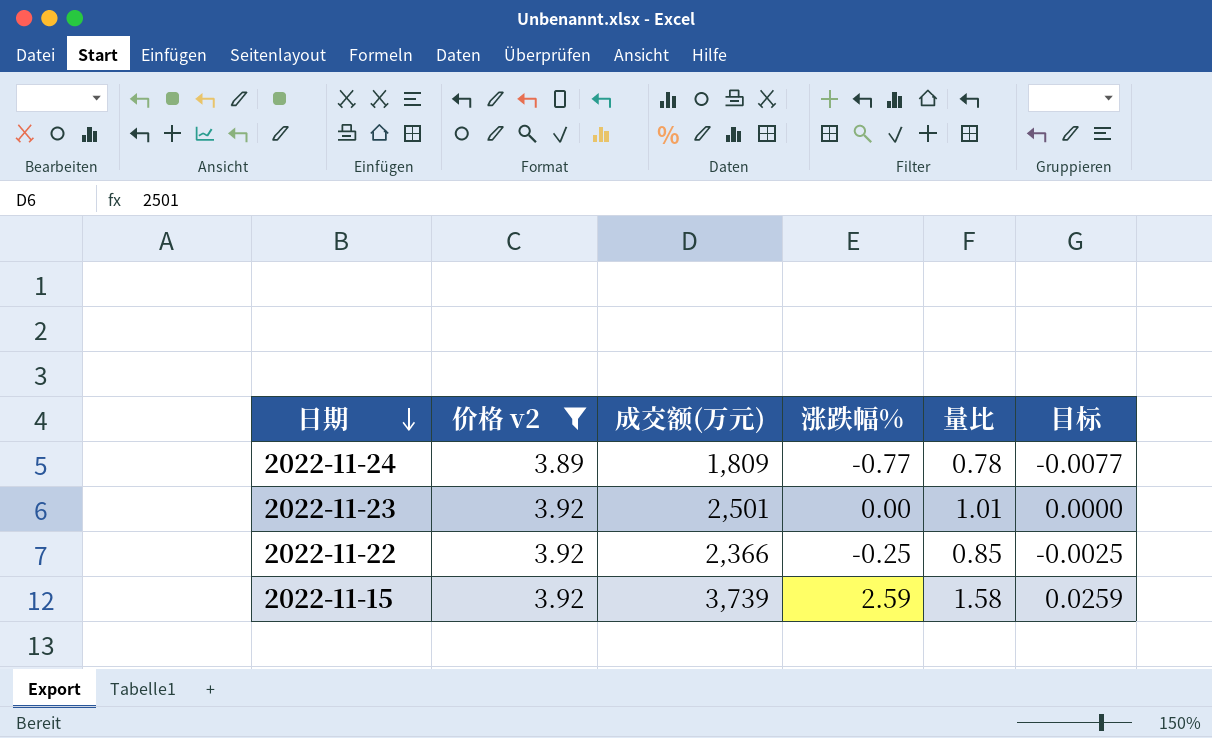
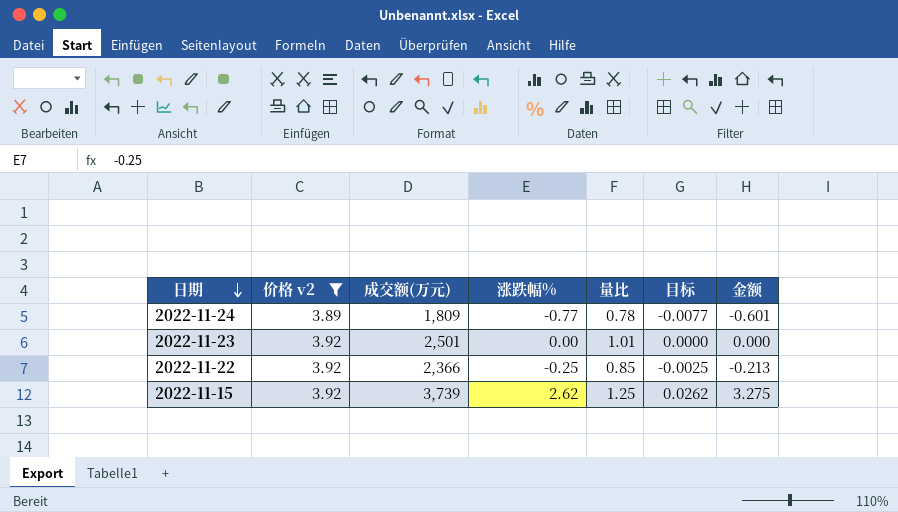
column 金额 | formula: none -> [涨跌幅%] * [量比]
2022-11-15 | 涨跌幅%: 2.59 -> 2.62
2022-11-15 | 量比: 1.58 -> 1.25
2022-11-15 | 目标: 0.0259 -> 0.0262

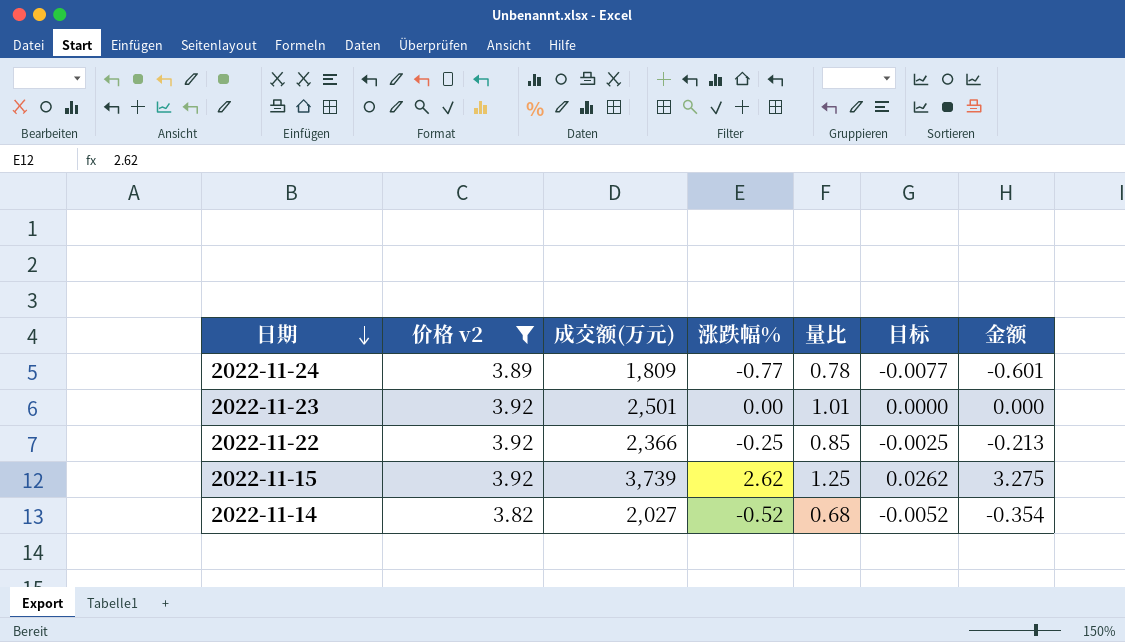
row 2022-11-14: none -> 3.82 | 2,027 | -0.52 | 0.68 | -0.0052 | -0.354

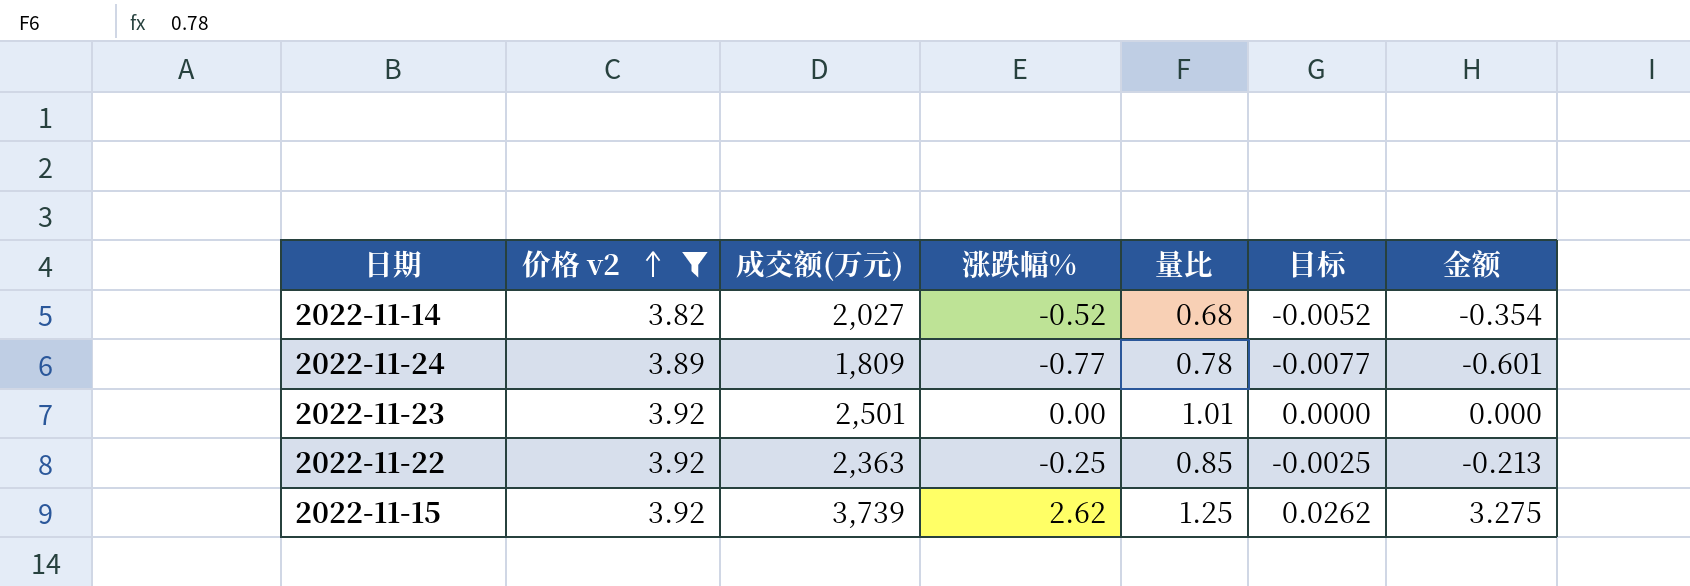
row order: 日期 descending -> 价格 v2 ascending
2022-11-22 | 成交额(万元): 2,366 -> 2,363

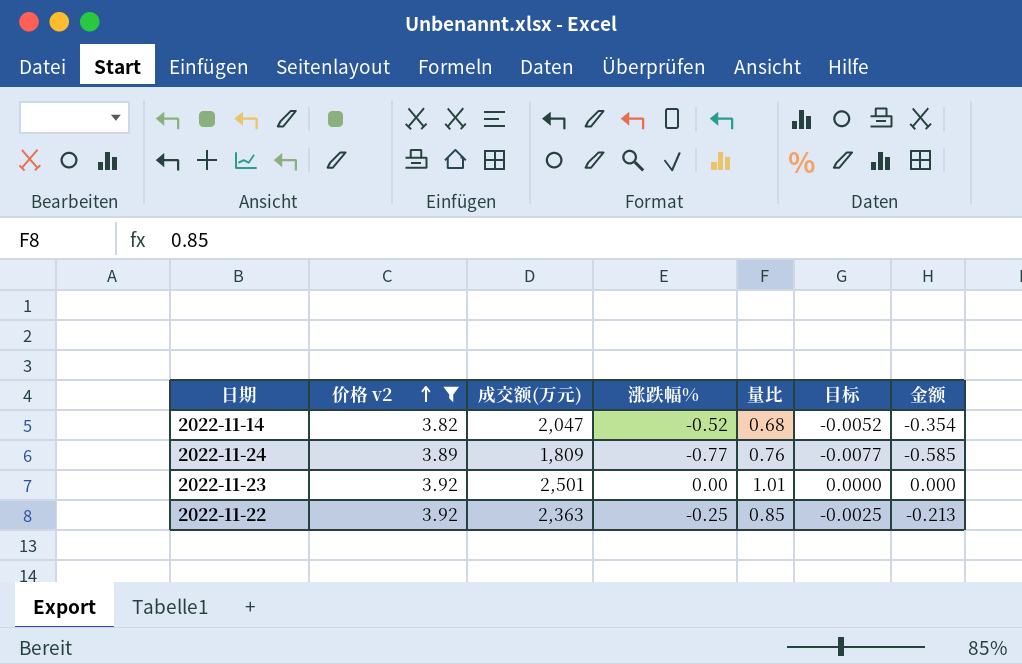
row 2022-11-15: 3.92 | 3,739 | 2.62 | 1.25 | 0.0262 | 3.275 -> none
2022-11-14 | 成交额(万元): 2,027 -> 2,047
2022-11-24 | 量比: 0.78 -> 0.76
2022-11-24 | 金额: -0.601 -> -0.585

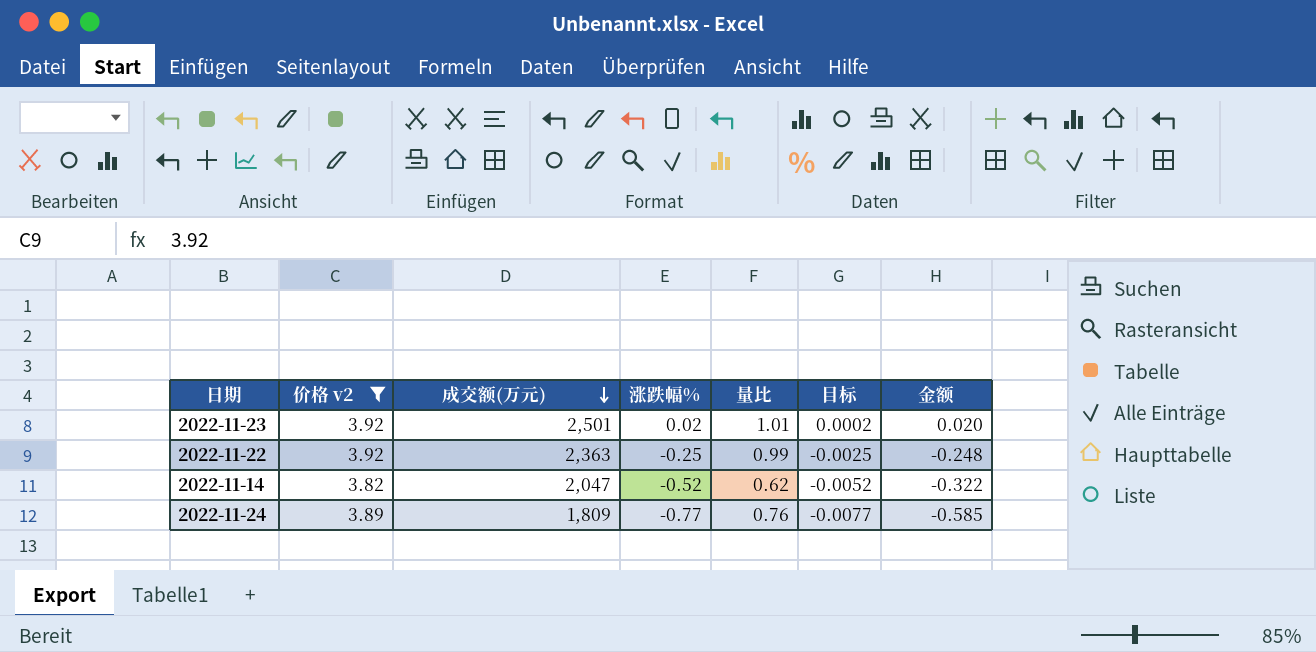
row order: 价格 v2 ascending -> 成交额(万元) descending
2022-11-23 | 涨跌幅%: 0.00 -> 0.02
2022-11-23 | 目标: 0.0000 -> 0.0002
2022-11-23 | 金额: 0.000 -> 0.020
2022-11-22 | 量比: 0.85 -> 0.99
2022-11-22 | 金额: -0.213 -> -0.248
2022-11-14 | 量比: 0.68 -> 0.62
2022-11-14 | 金额: -0.354 -> -0.322

